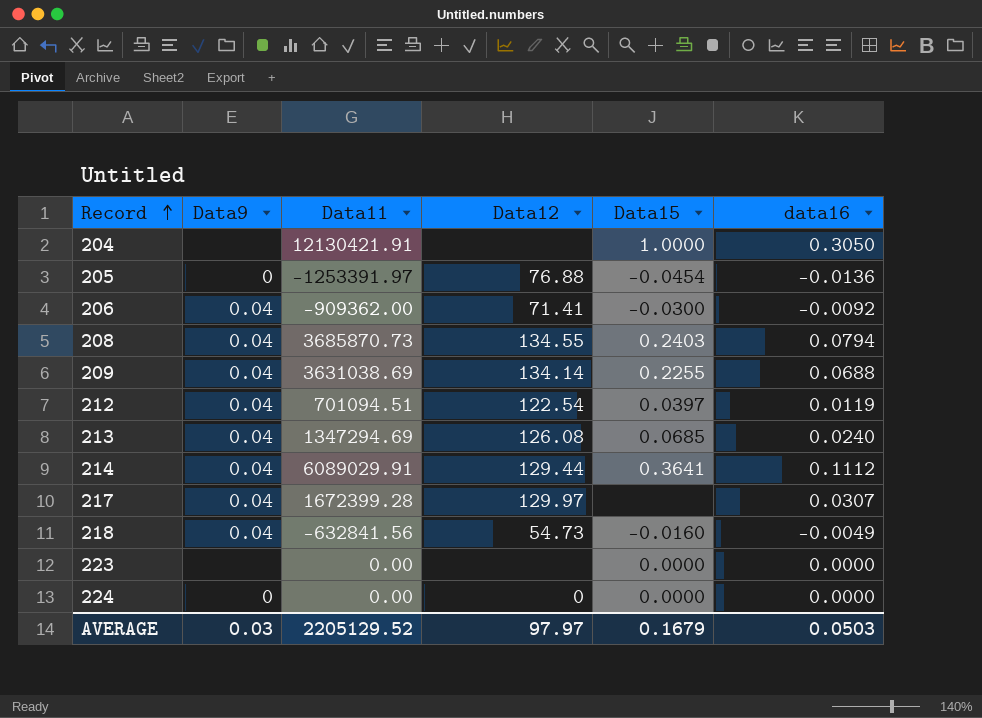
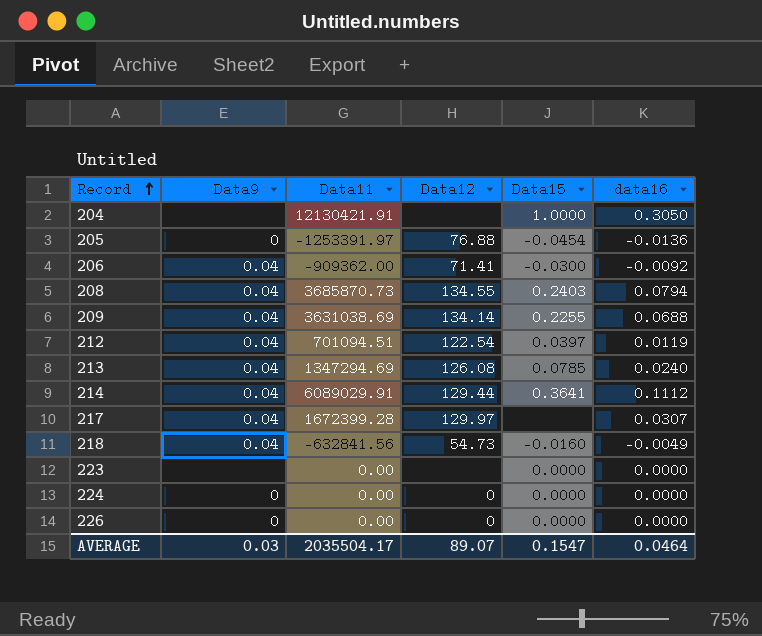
213 | Data15: 0.0685 -> 0.0785
row 226: none -> 0 | 0.00 | 0 | 0.0000 | 0.0000
AVERAGE | Data11: 2205129.52 -> 2035504.17
AVERAGE | Data12: 97.97 -> 89.07
AVERAGE | Data15: 0.1679 -> 0.1547
AVERAGE | data16: 0.0503 -> 0.0464

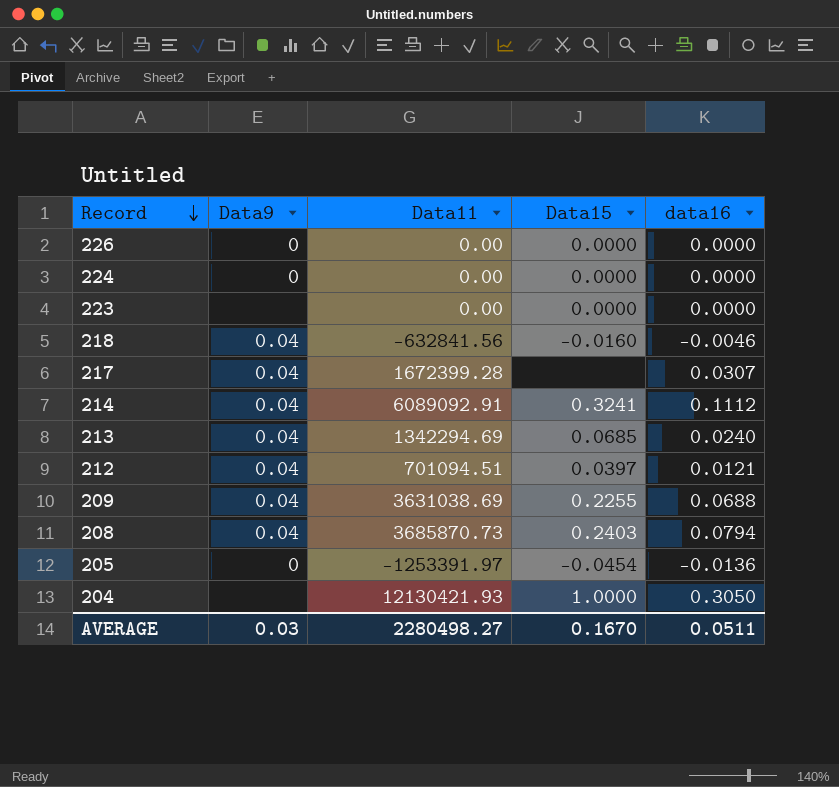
row order: Record ascending -> Record descending
column Data12 | position: 4 -> none
row 206: 0.04 | -909362.00 | 71.41 | -0.0300 | -0.0092 -> none
218 | data16: -0.0049 -> -0.0046
214 | Data11: 6089029.91 -> 6089092.91
214 | Data15: 0.3641 -> 0.3241
213 | Data11: 1347294.69 -> 1342294.69
213 | Data15: 0.0785 -> 0.0685
212 | data16: 0.0119 -> 0.0121
204 | Data11: 12130421.91 -> 12130421.93
AVERAGE | Data11: 2035504.17 -> 2280498.27
AVERAGE | Data15: 0.1547 -> 0.1670
AVERAGE | data16: 0.0464 -> 0.0511

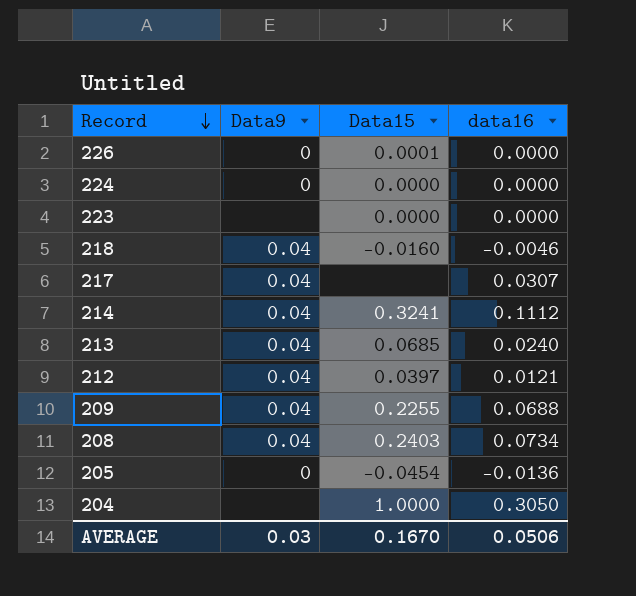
column Data11 | position: 3 -> none
226 | Data15: 0.0000 -> 0.0001
208 | data16: 0.0794 -> 0.0734
AVERAGE | data16: 0.0511 -> 0.0506

